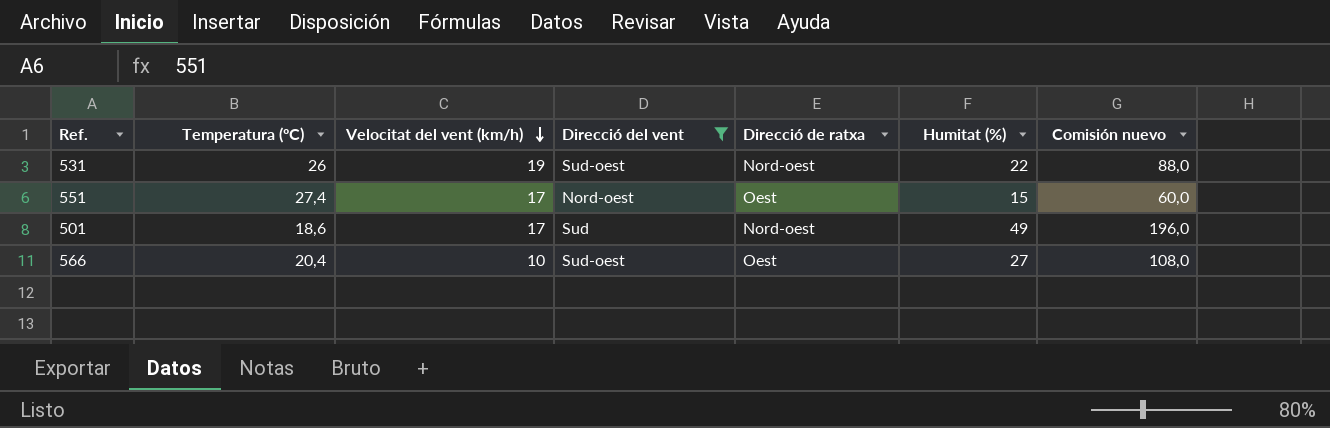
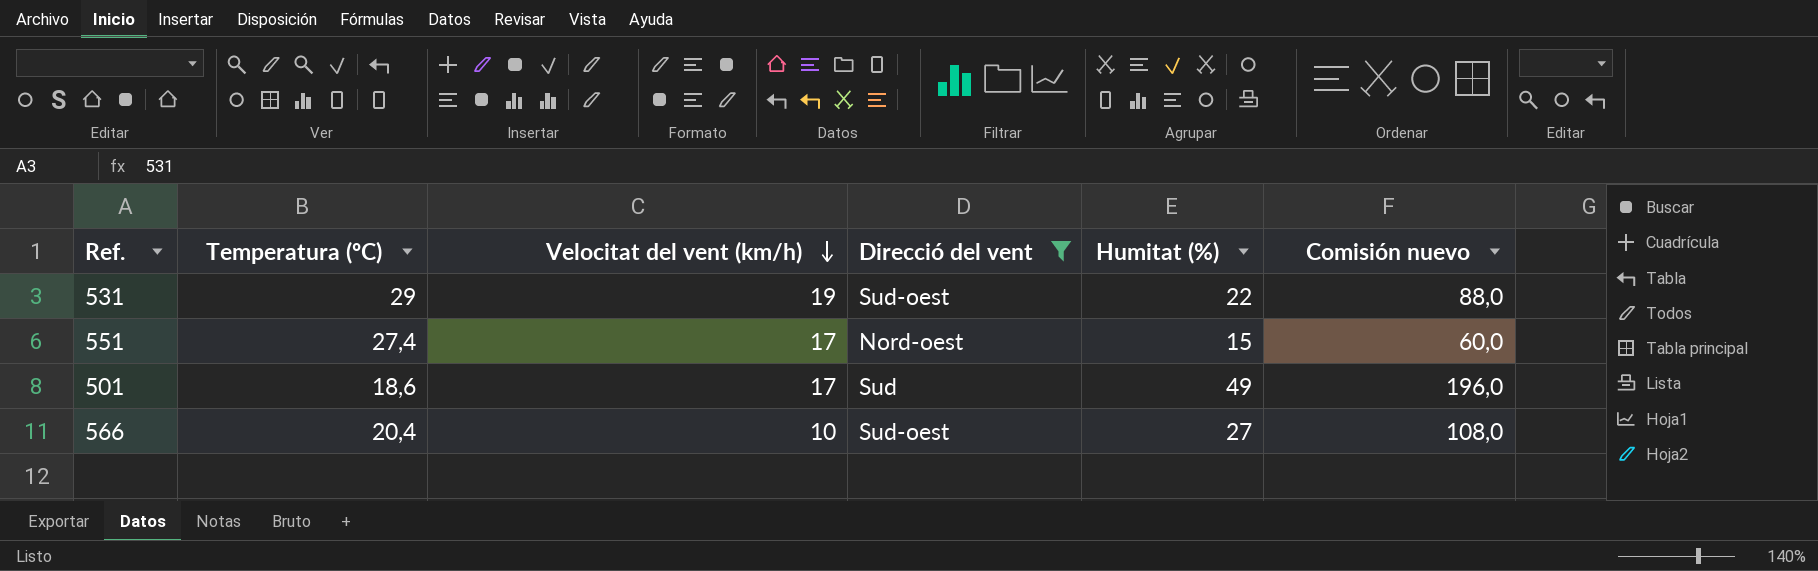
column Direcció de ratxa | position: 5 -> none
531 | Temperatura (ºC): 26 -> 29

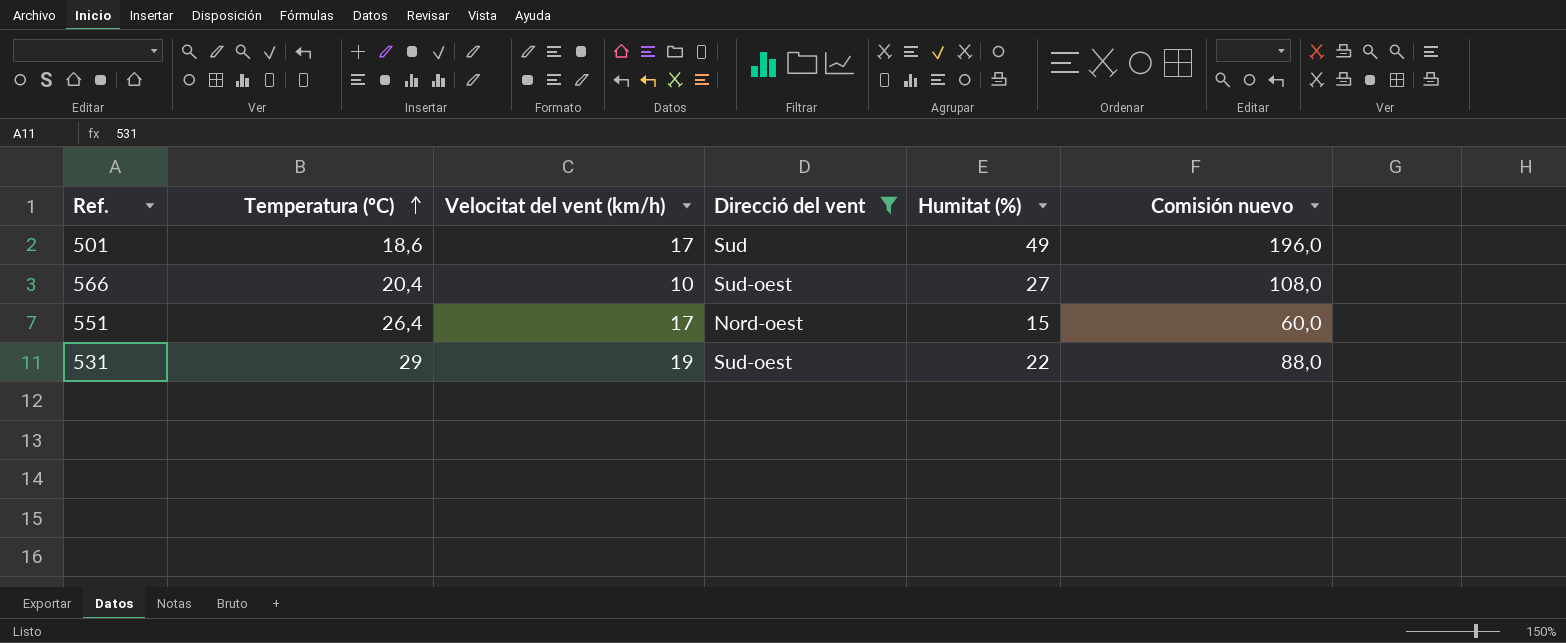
row order: Velocitat del vent (km/h) descending -> Temperatura (ºC) ascending
551 | Temperatura (ºC): 27,4 -> 26,4

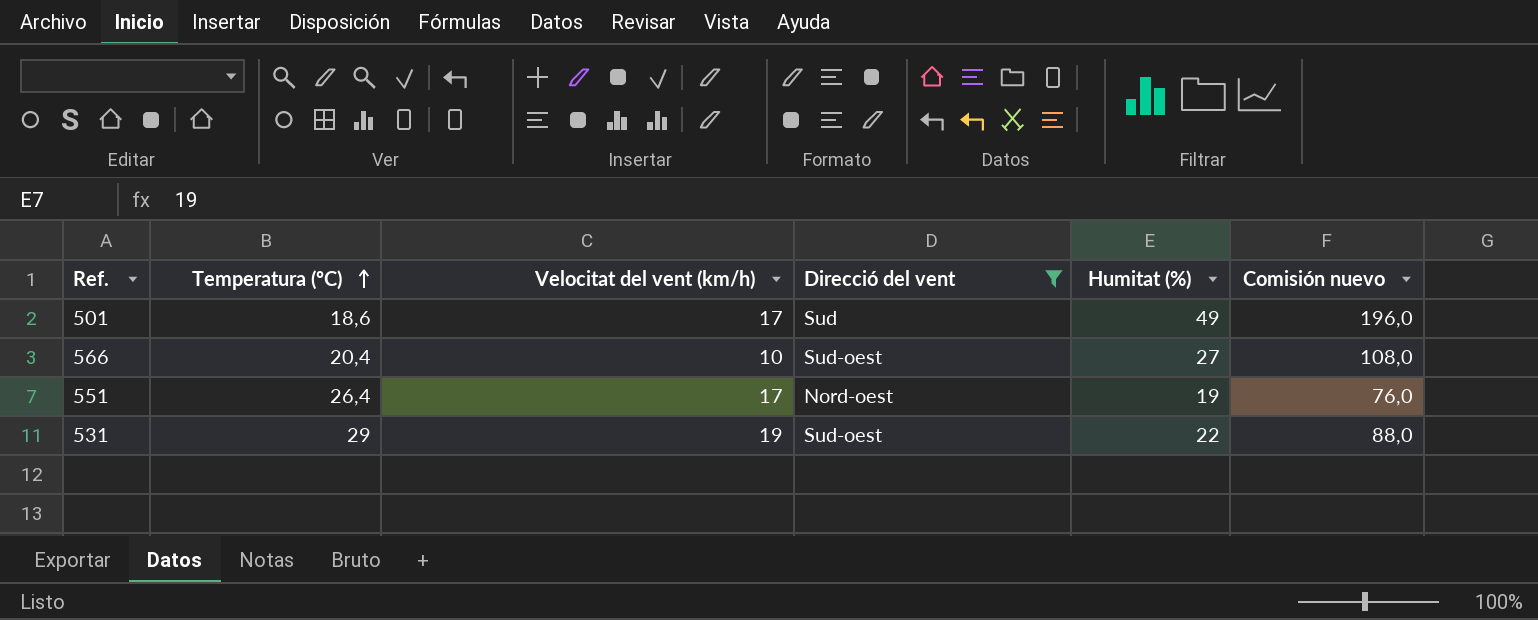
551 | Humitat (%): 15 -> 19
551 | Comisión nuevo: 60,0 -> 76,0

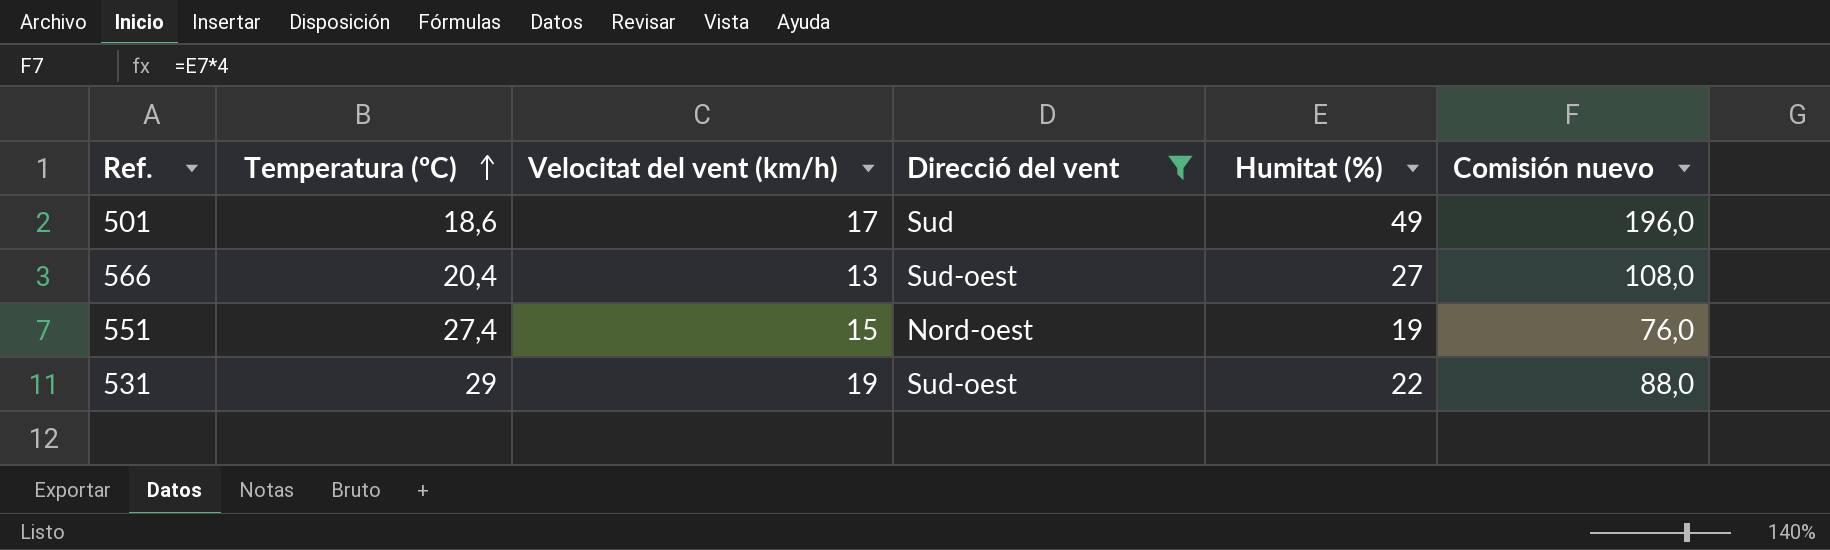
566 | Velocitat del vent (km/h): 10 -> 13
551 | Temperatura (ºC): 26,4 -> 27,4
551 | Velocitat del vent (km/h): 17 -> 15

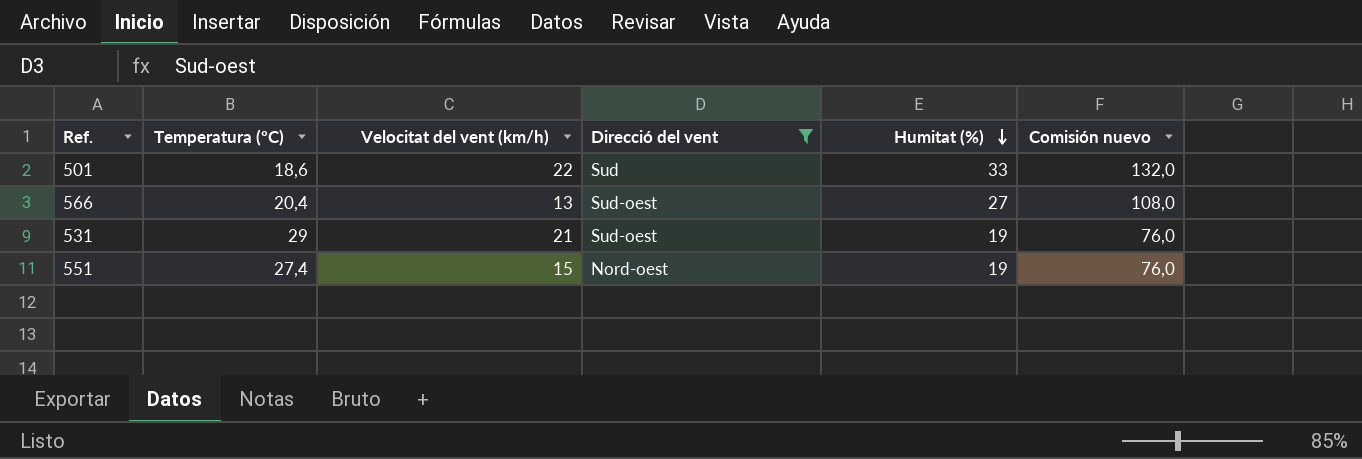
row order: Temperatura (ºC) ascending -> Humitat (%) descending
501 | Velocitat del vent (km/h): 17 -> 22
501 | Humitat (%): 49 -> 33
501 | Comisión nuevo: 196,0 -> 132,0
531 | Velocitat del vent (km/h): 19 -> 21
531 | Humitat (%): 22 -> 19
531 | Comisión nuevo: 88,0 -> 76,0

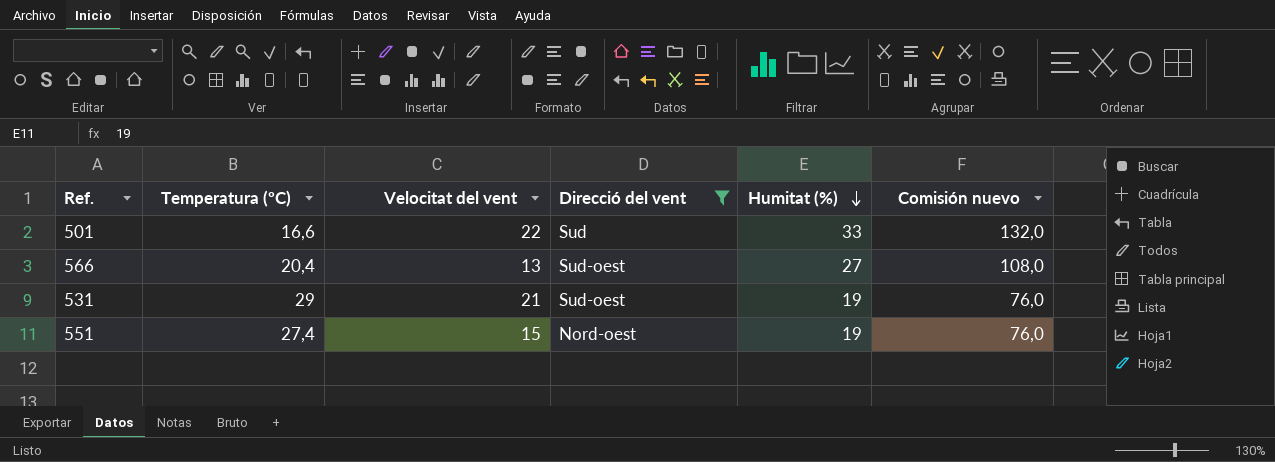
column name: Velocitat del vent (km/h) -> Velocitat del vent
501 | Temperatura (ºC): 18,6 -> 16,6

